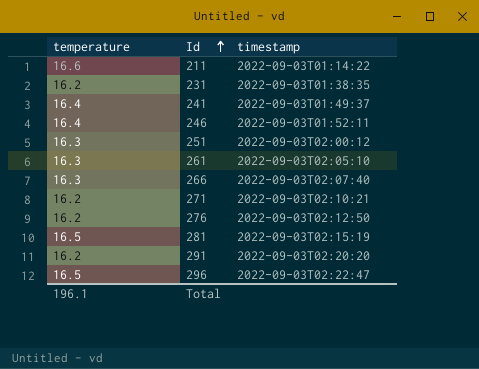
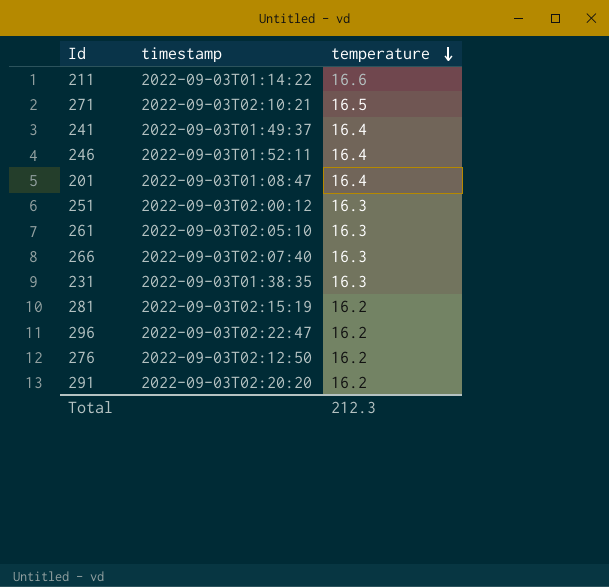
row order: Id ascending -> temperature descending
column temperature | position: 1 -> 3
271 | temperature: 16.2 -> 16.5
row 201: none -> 2022-09-03T01:08:47 | 16.4
231 | temperature: 16.2 -> 16.3
281 | temperature: 16.5 -> 16.2
296 | temperature: 16.5 -> 16.2
Total | temperature: 196.1 -> 212.3

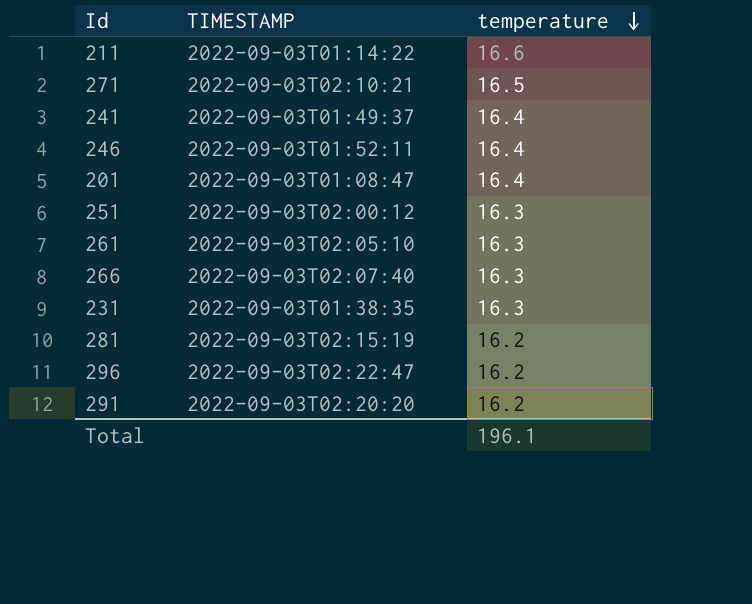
column name: timestamp -> TIMESTAMP
row 276: 2022-09-03T02:12:50 | 16.2 -> none
Total | temperature: 212.3 -> 196.1

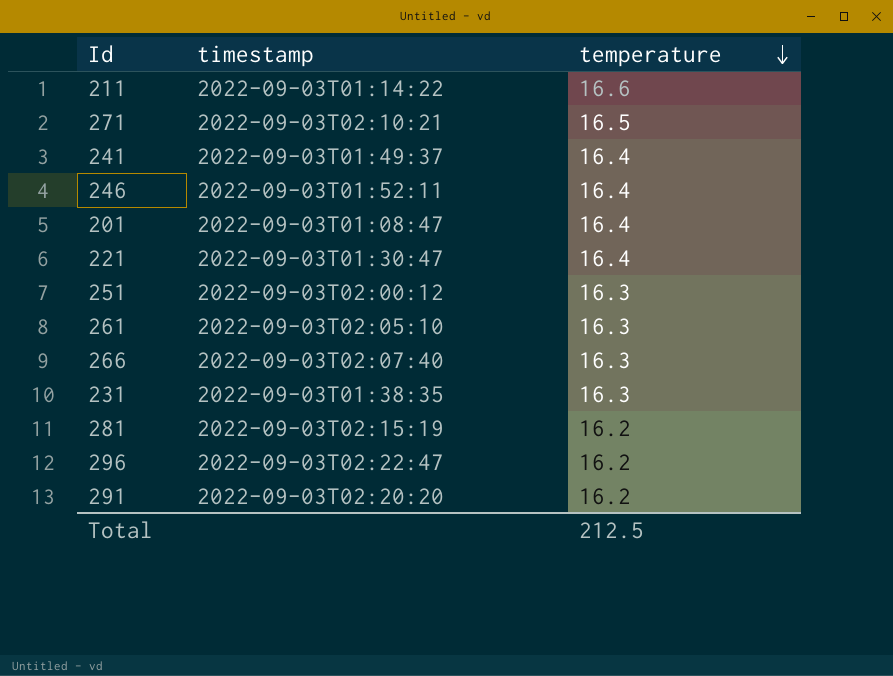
column name: TIMESTAMP -> timestamp
row 221: none -> 2022-09-03T01:30:47 | 16.4
Total | temperature: 196.1 -> 212.5

